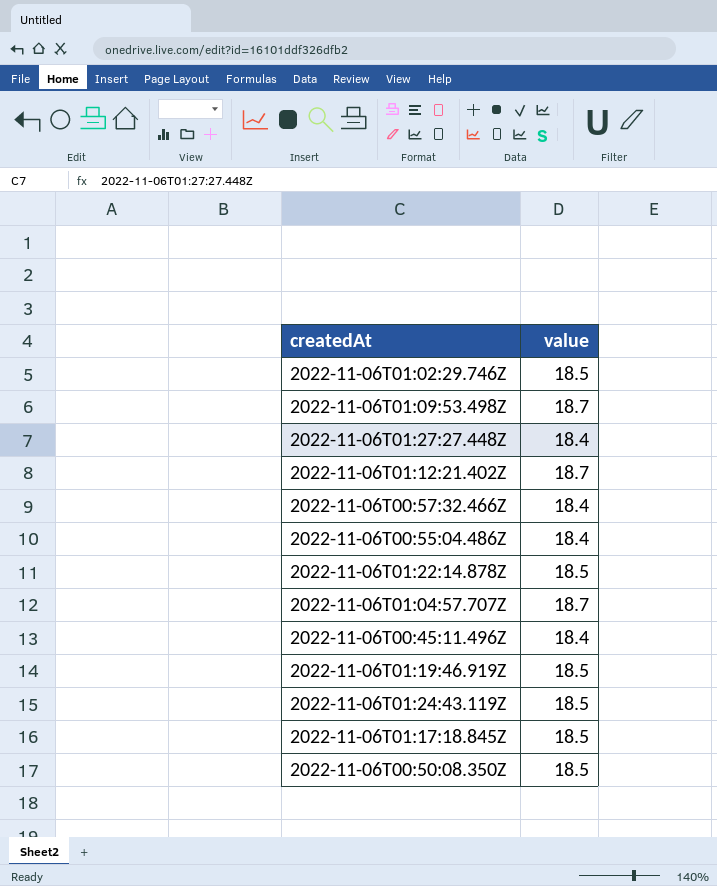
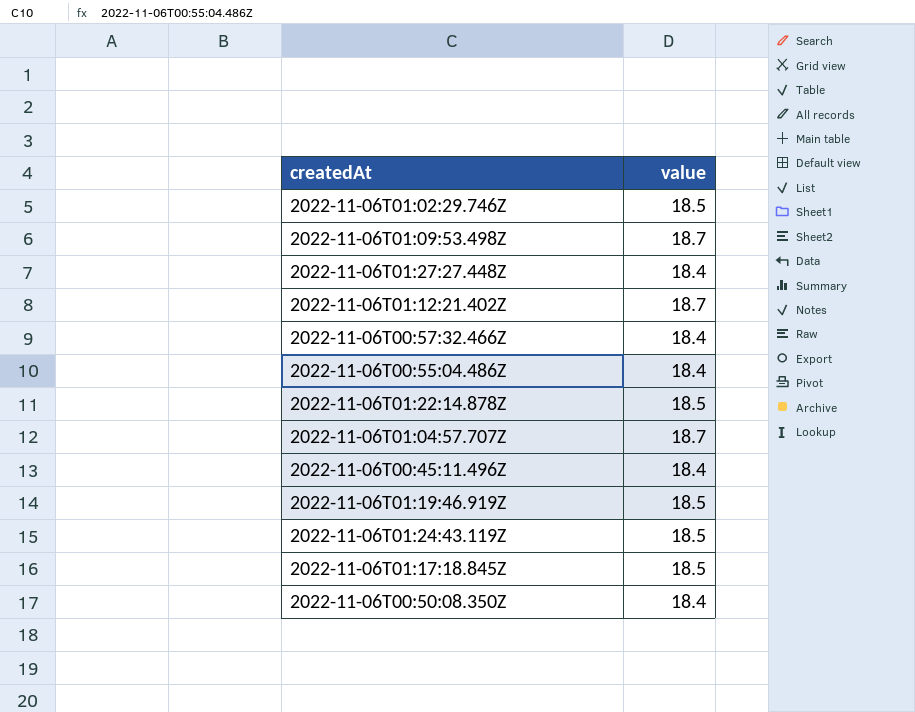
2022-11-06T00:50:08.350Z | value: 18.5 -> 18.4

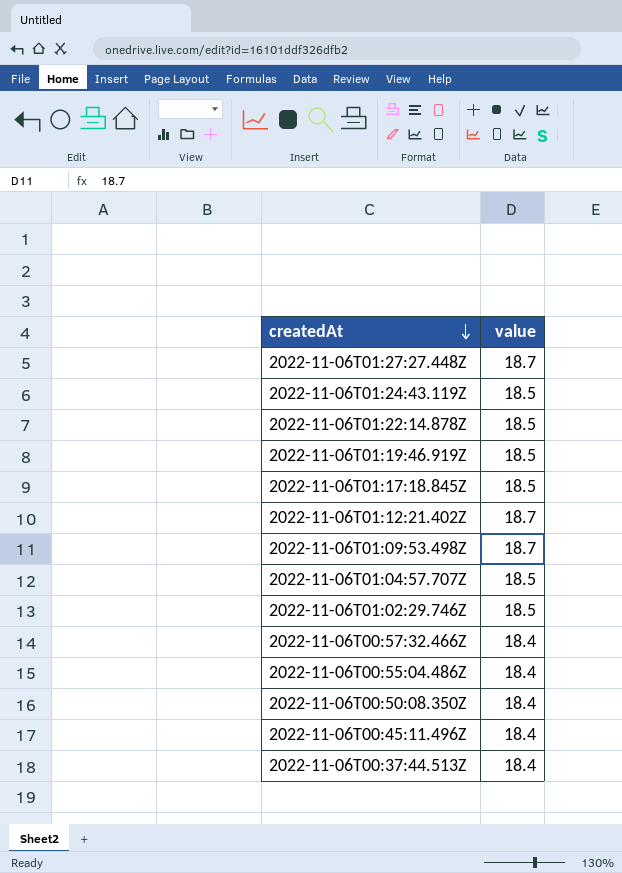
row order: none -> createdAt descending
2022-11-06T01:27:27.448Z | value: 18.4 -> 18.7
2022-11-06T01:04:57.707Z | value: 18.7 -> 18.5
row 2022-11-06T00:37:44.513Z: none -> 18.4

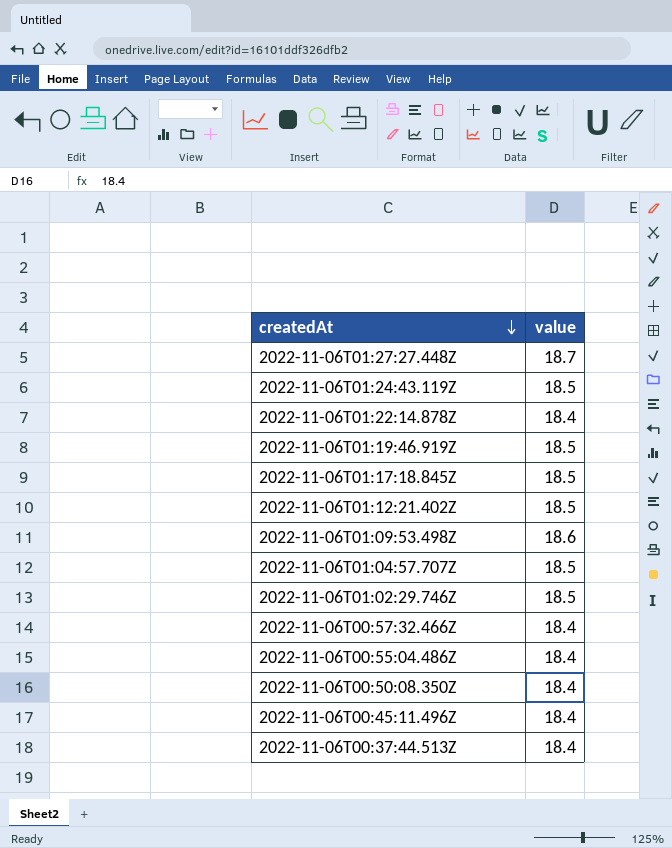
2022-11-06T01:22:14.878Z | value: 18.5 -> 18.4
2022-11-06T01:12:21.402Z | value: 18.7 -> 18.5
2022-11-06T01:09:53.498Z | value: 18.7 -> 18.6

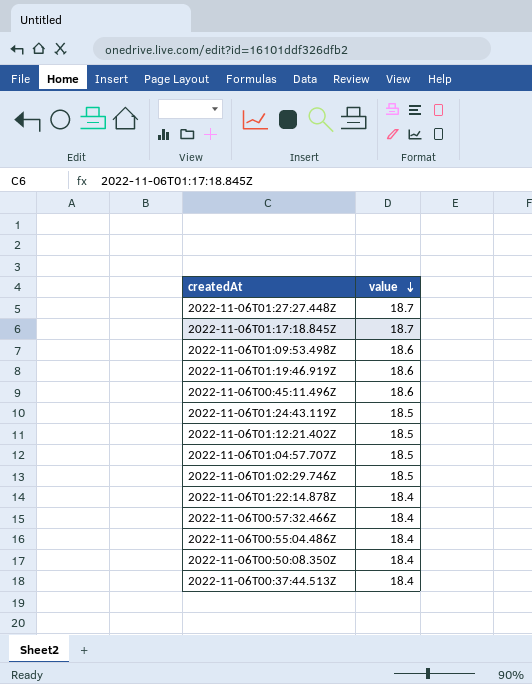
row order: createdAt descending -> value descending
2022-11-06T01:17:18.845Z | value: 18.5 -> 18.7
2022-11-06T01:19:46.919Z | value: 18.5 -> 18.6
2022-11-06T00:45:11.496Z | value: 18.4 -> 18.6

